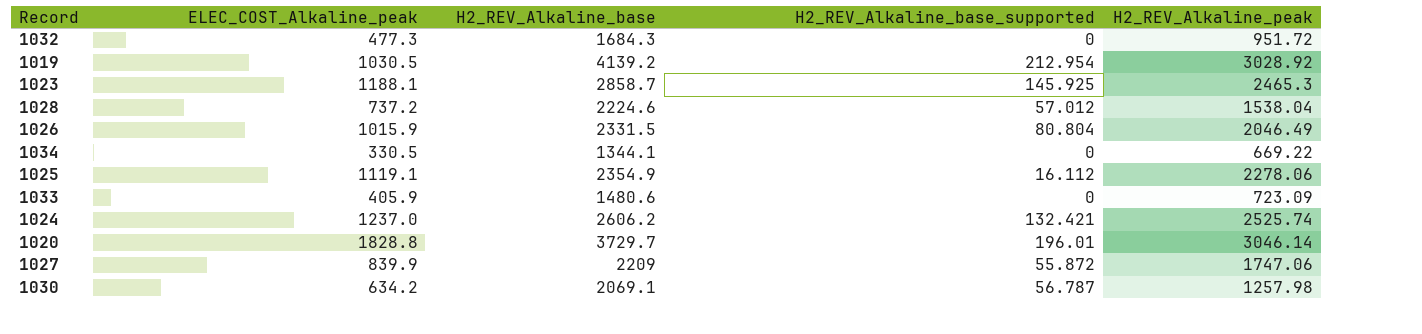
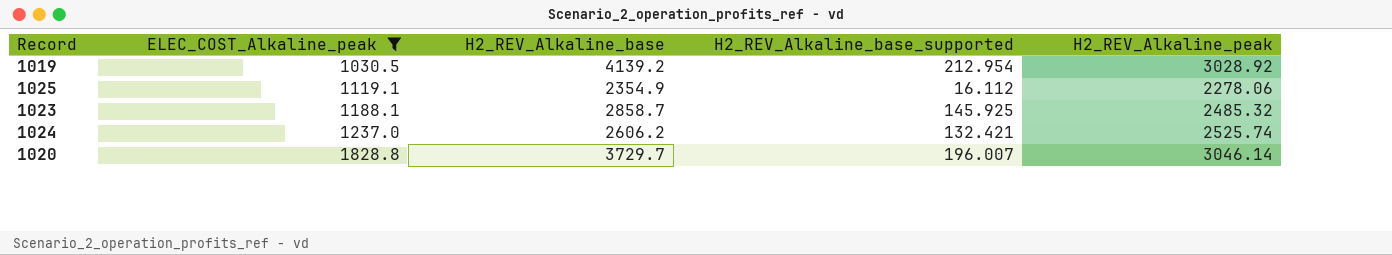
filter: none -> ELEC_COST_Alkaline_peak >= 1030.5
row order: none -> ELEC_COST_Alkaline_peak ascending
1023 | H2_REV_Alkaline_peak: 2465.3 -> 2485.32
1020 | H2_REV_Alkaline_base_supported: 196.01 -> 196.007

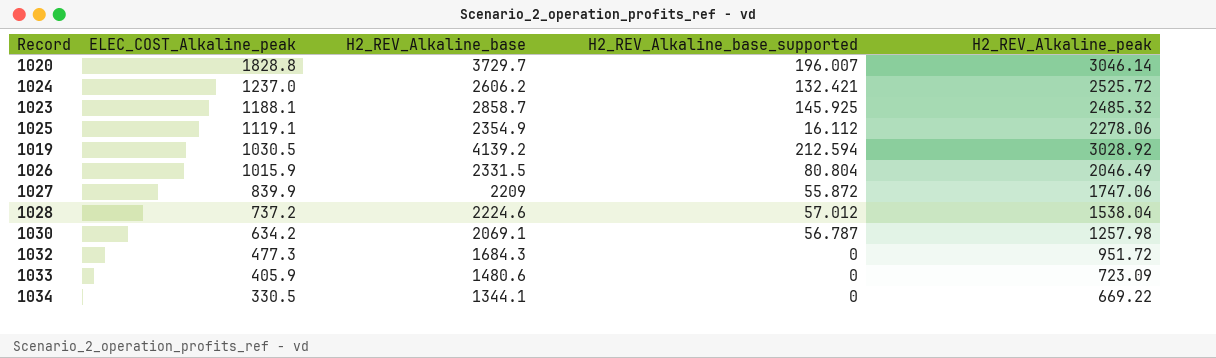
filter: ELEC_COST_Alkaline_peak >= 1030.5 -> none
row order: ELEC_COST_Alkaline_peak ascending -> ELEC_COST_Alkaline_peak descending
1024 | H2_REV_Alkaline_peak: 2525.74 -> 2525.72
1019 | H2_REV_Alkaline_base_supported: 212.954 -> 212.594

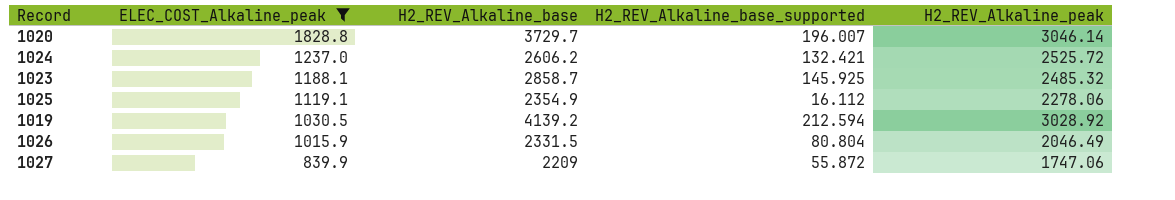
filter: none -> ELEC_COST_Alkaline_peak >= 839.9

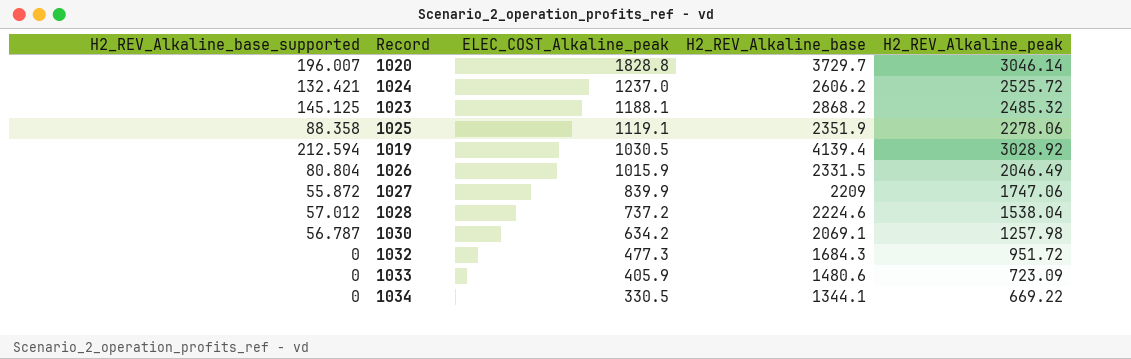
filter: ELEC_COST_Alkaline_peak >= 839.9 -> none
column H2_REV_Alkaline_base_supported | position: 4 -> 1
1023 | H2_REV_Alkaline_base_supported: 145.925 -> 145.125
1023 | H2_REV_Alkaline_base: 2858.7 -> 2868.2
1025 | H2_REV_Alkaline_base_supported: 16.112 -> 88.358
1025 | H2_REV_Alkaline_base: 2354.9 -> 2351.9
1019 | H2_REV_Alkaline_base: 4139.2 -> 4139.4

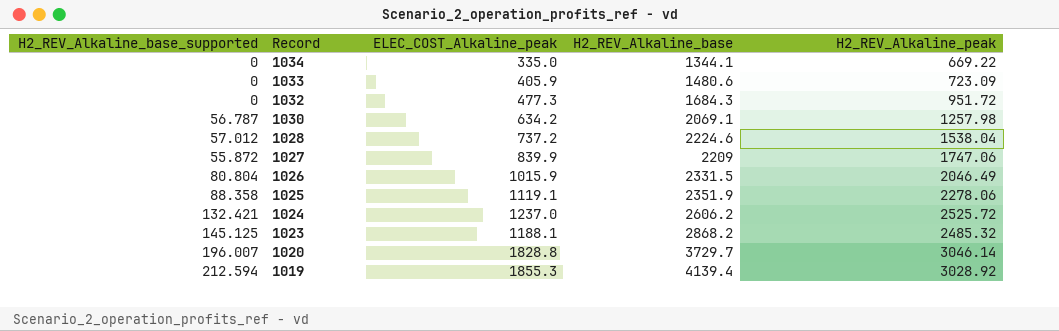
row order: ELEC_COST_Alkaline_peak descending -> Record descending
1034 | ELEC_COST_Alkaline_peak: 330.5 -> 335.0
1019 | ELEC_COST_Alkaline_peak: 1030.5 -> 1855.3

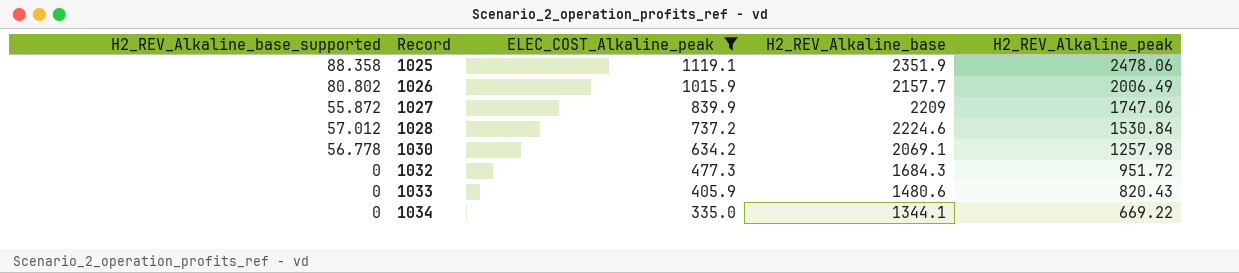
filter: none -> ELEC_COST_Alkaline_peak <= 1119.1
row order: Record descending -> Record ascending
1025 | H2_REV_Alkaline_peak: 2278.06 -> 2478.06
1026 | H2_REV_Alkaline_base_supported: 80.804 -> 80.802
1026 | H2_REV_Alkaline_base: 2331.5 -> 2157.7
1026 | H2_REV_Alkaline_peak: 2046.49 -> 2006.49
1028 | H2_REV_Alkaline_peak: 1538.04 -> 1530.84
1030 | H2_REV_Alkaline_base_supported: 56.787 -> 56.778
1033 | H2_REV_Alkaline_peak: 723.09 -> 820.43

